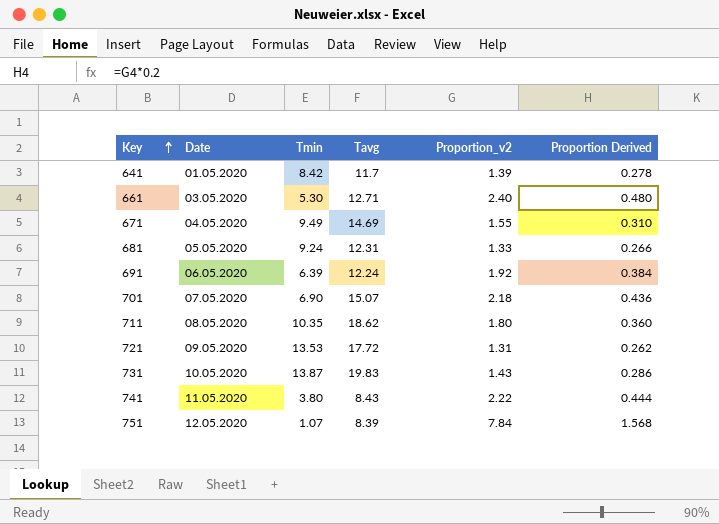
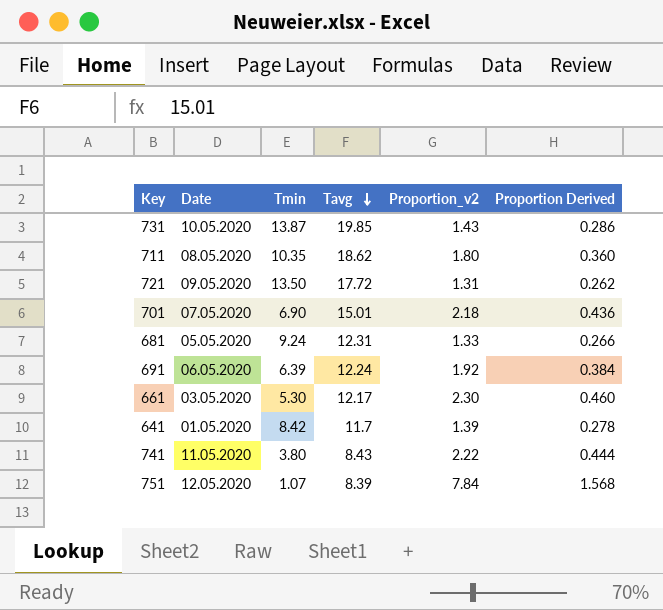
row order: Key ascending -> Tavg descending
row 671: 04.05.2020 | 9.49 | 14.69 | 1.55 | 0.310 -> none
731 | Tavg: 19.83 -> 19.85
721 | Tmin: 13.53 -> 13.50
701 | Tavg: 15.07 -> 15.01
661 | Tavg: 12.71 -> 12.17
661 | Proportion_v2: 2.40 -> 2.30
661 | Proportion Derived: 0.480 -> 0.460

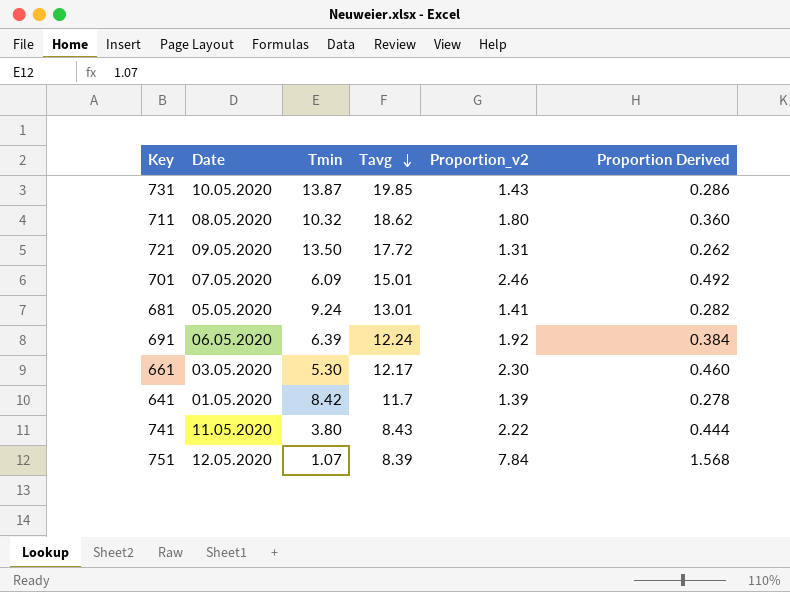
711 | Tmin: 10.35 -> 10.32
701 | Tmin: 6.90 -> 6.09
701 | Proportion_v2: 2.18 -> 2.46
701 | Proportion Derived: 0.436 -> 0.492
681 | Tavg: 12.31 -> 13.01
681 | Proportion_v2: 1.33 -> 1.41
681 | Proportion Derived: 0.266 -> 0.282

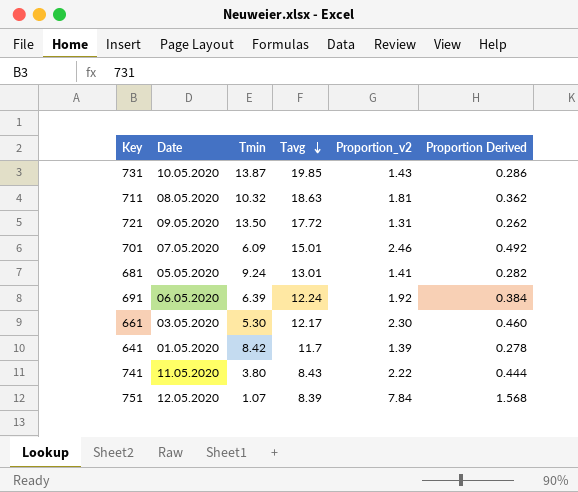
711 | Tavg: 18.62 -> 18.63
711 | Proportion_v2: 1.80 -> 1.81
711 | Proportion Derived: 0.360 -> 0.362

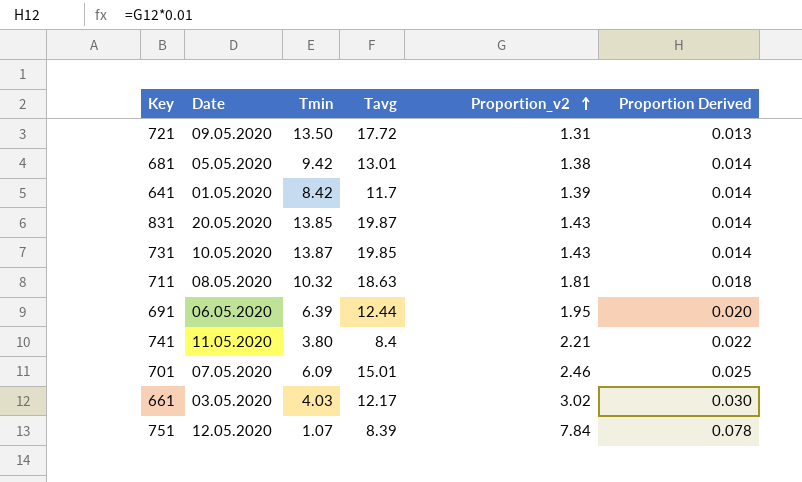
row order: Tavg descending -> Proportion_v2 ascending
column Proportion Derived | formula: [Proportion_v2] * 0.2 -> [Proportion_v2] * 0.01
681 | Tmin: 9.24 -> 9.42
681 | Proportion_v2: 1.41 -> 1.38
row 831: none -> 20.05.2020 | 13.85 | 19.87 | 1.43 | 0.014
691 | Tavg: 12.24 -> 12.44
691 | Proportion_v2: 1.92 -> 1.95
741 | Tavg: 8.43 -> 8.4
741 | Proportion_v2: 2.22 -> 2.21
661 | Tmin: 5.30 -> 4.03
661 | Proportion_v2: 2.30 -> 3.02

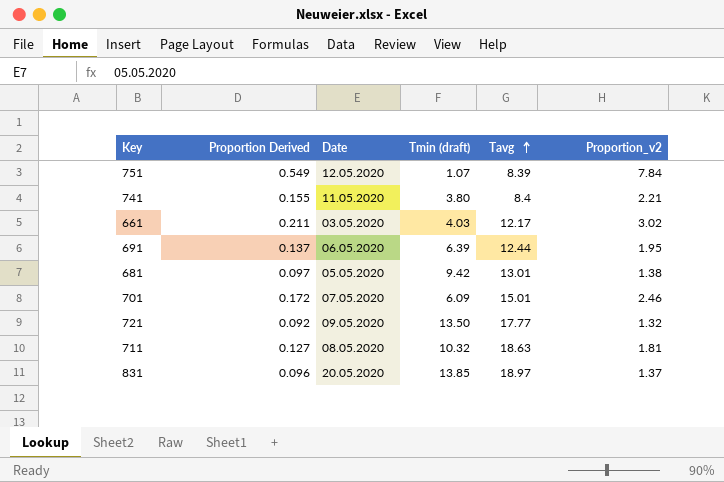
row order: Proportion_v2 ascending -> Tavg ascending
column Proportion Derived | formula: [Proportion_v2] * 0.01 -> [Proportion_v2] * 0.07
column Proportion Derived | position: 6 -> 2
column name: Tmin -> Tmin (draft)
row 641: 01.05.2020 | 8.42 | 11.7 | 1.39 | 0.014 -> none
row 731: 10.05.2020 | 13.87 | 19.85 | 1.43 | 0.014 -> none
721 | Tavg: 17.72 -> 17.77
721 | Proportion_v2: 1.31 -> 1.32
831 | Tavg: 19.87 -> 18.97
831 | Proportion_v2: 1.43 -> 1.37

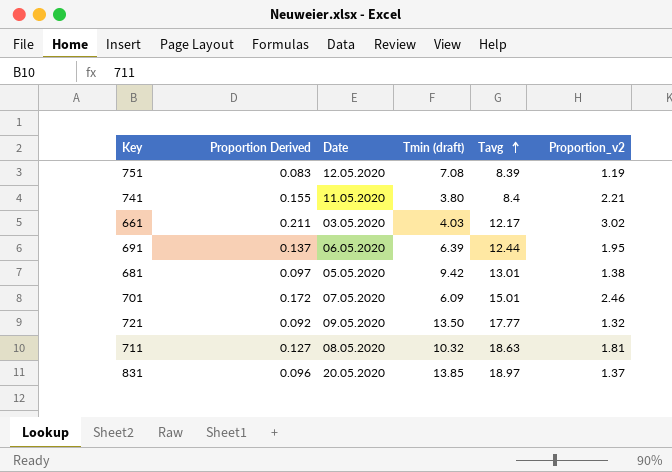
751 | Proportion Derived: 0.549 -> 0.083
751 | Tmin (draft): 1.07 -> 7.08
751 | Proportion_v2: 7.84 -> 1.19

